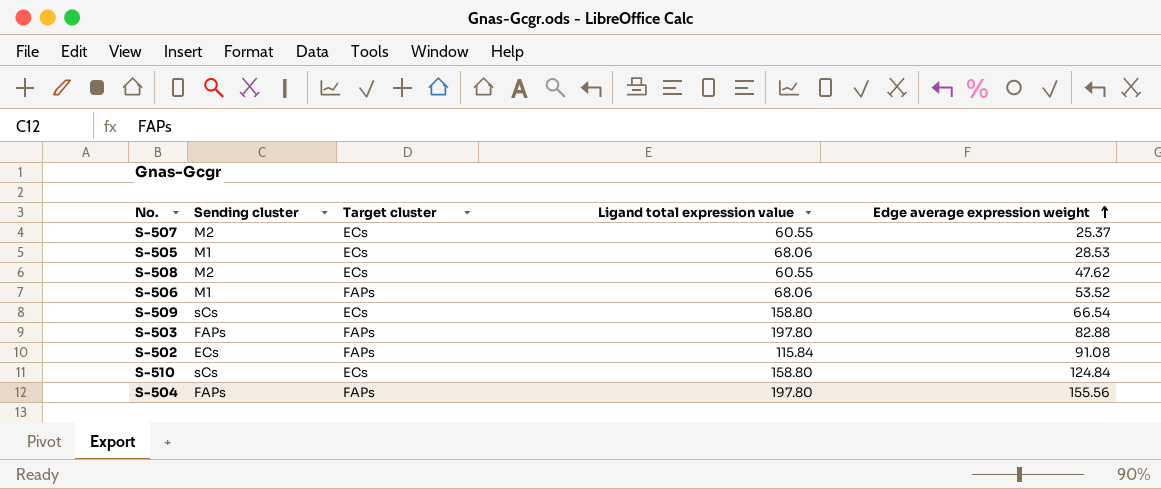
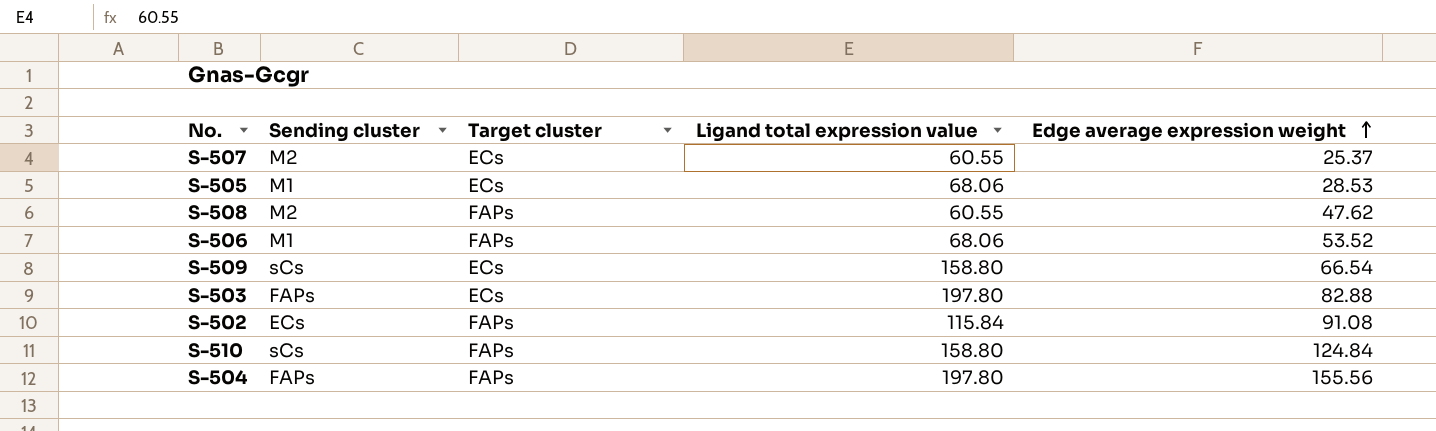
S-508 | Target cluster: ECs -> FAPs
S-503 | Target cluster: FAPs -> ECs
S-510 | Target cluster: ECs -> FAPs

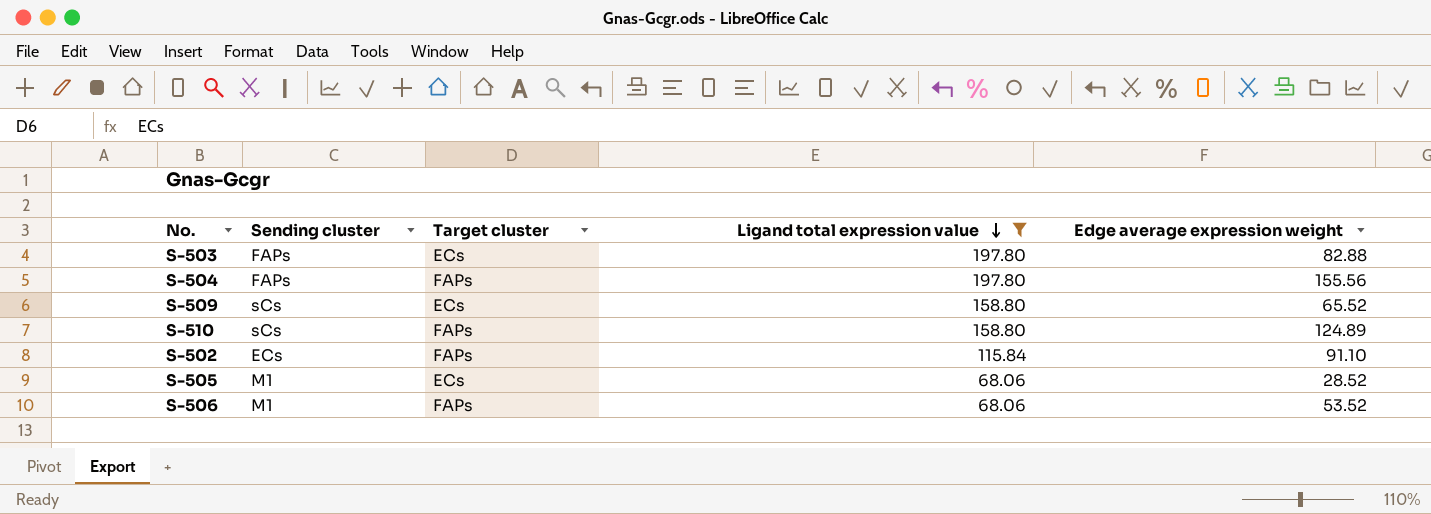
filter: none -> Ligand total expression value != 60.55
row order: Edge average expression weight ascending -> Ligand total expression value descending
S-509 | Edge average expression weight: 66.54 -> 65.52
S-510 | Edge average expression weight: 124.84 -> 124.89
S-502 | Edge average expression weight: 91.08 -> 91.10
S-505 | Edge average expression weight: 28.53 -> 28.52

